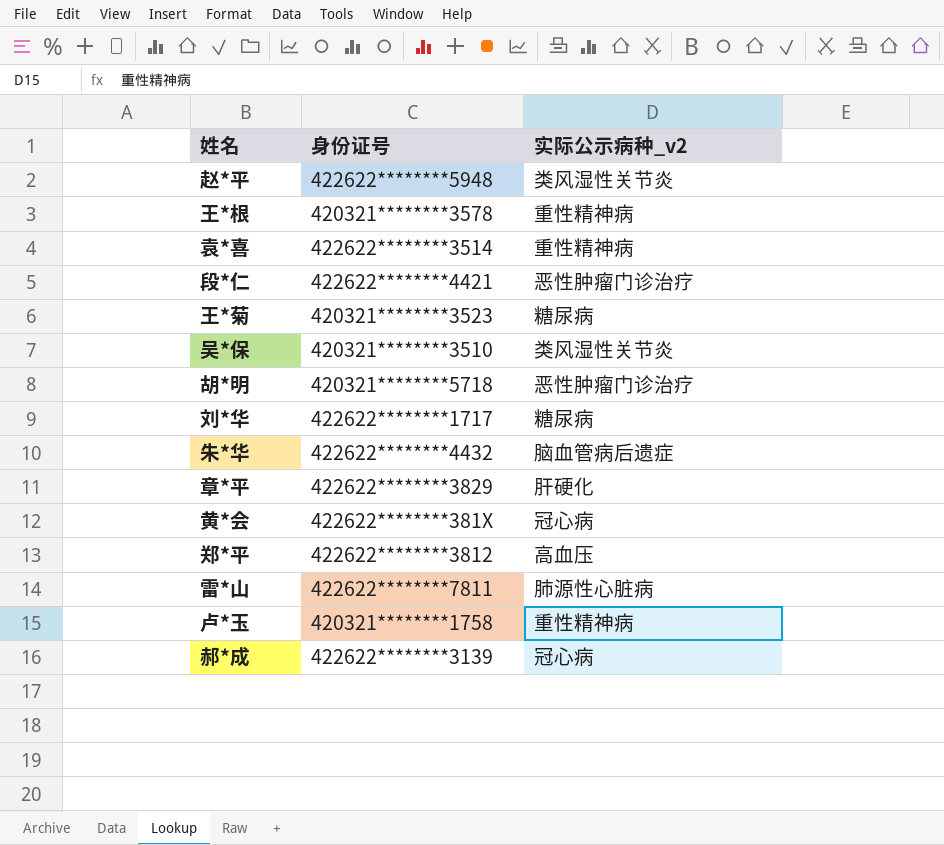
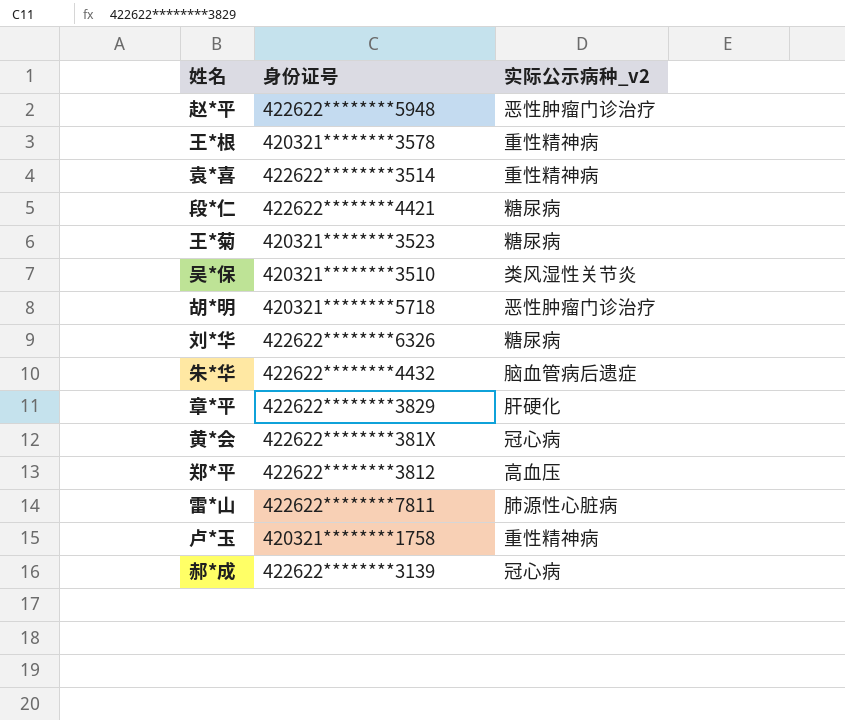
赵*平 | 实际公示病种_v2: 类风湿性关节炎 -> 恶性肿瘤门诊治疗
段*仁 | 实际公示病种_v2: 恶性肿瘤门诊治疗 -> 糖尿病
刘*华 | 身份证号: 422622********1717 -> 422622********6326

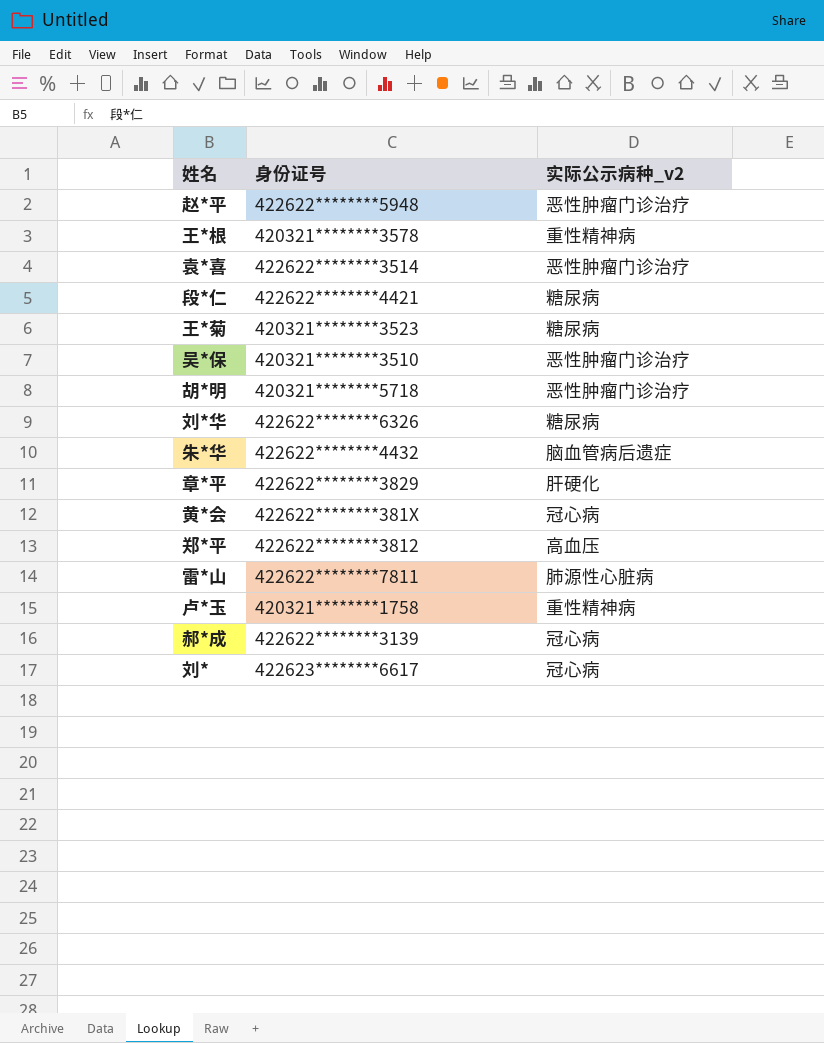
袁*喜 | 实际公示病种_v2: 重性精神病 -> 恶性肿瘤门诊治疗
吴*保 | 实际公示病种_v2: 类风湿性关节炎 -> 恶性肿瘤门诊治疗
row 刘*: none -> 422623********6617 | 冠心病

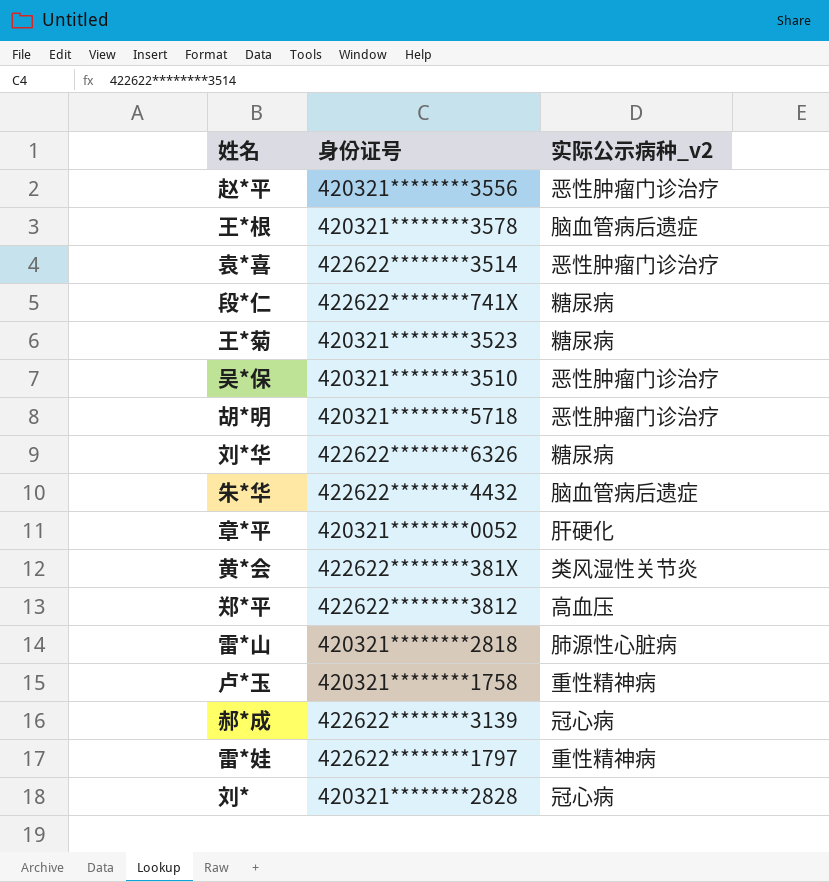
赵*平 | 身份证号: 422622********5948 -> 420321********3556
王*根 | 实际公示病种_v2: 重性精神病 -> 脑血管病后遗症
段*仁 | 身份证号: 422622********4421 -> 422622********741X
章*平 | 身份证号: 422622********3829 -> 420321********0052
黄*会 | 实际公示病种_v2: 冠心病 -> 类风湿性关节炎
雷*山 | 身份证号: 422622********7811 -> 420321********2818
row 雷*娃: none -> 422622********1797 | 重性精神病
刘* | 身份证号: 422623********6617 -> 420321********2828

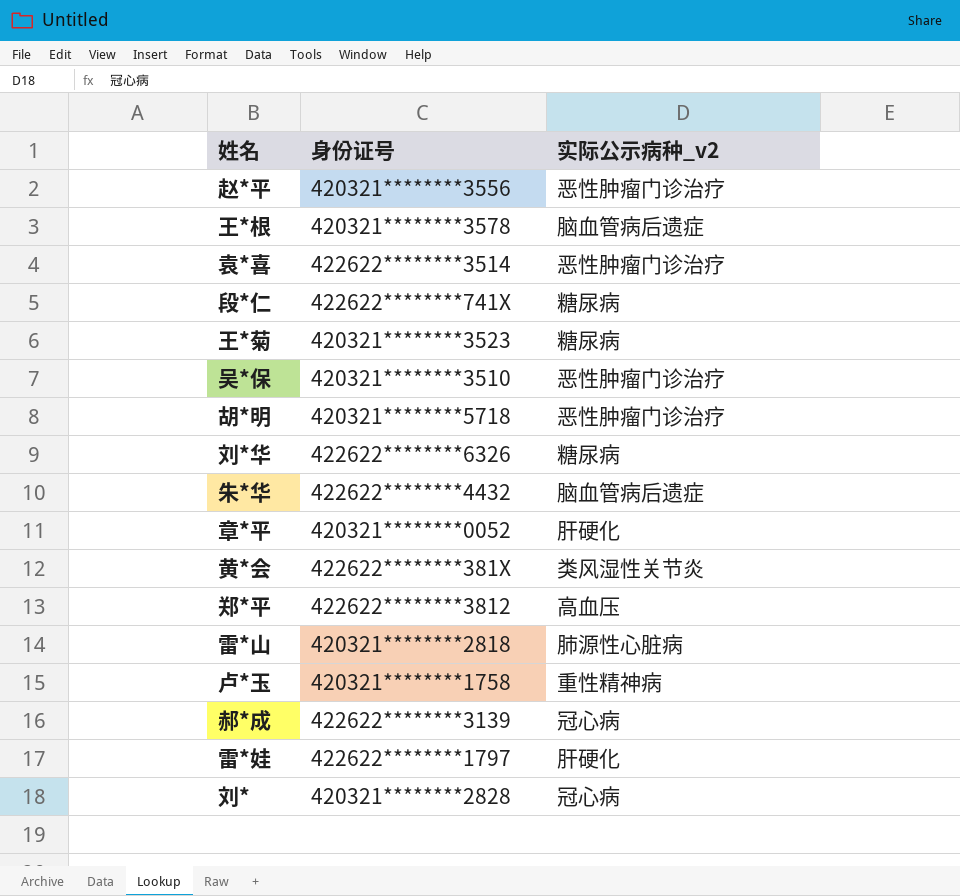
雷*娃 | 实际公示病种_v2: 重性精神病 -> 肝硬化

